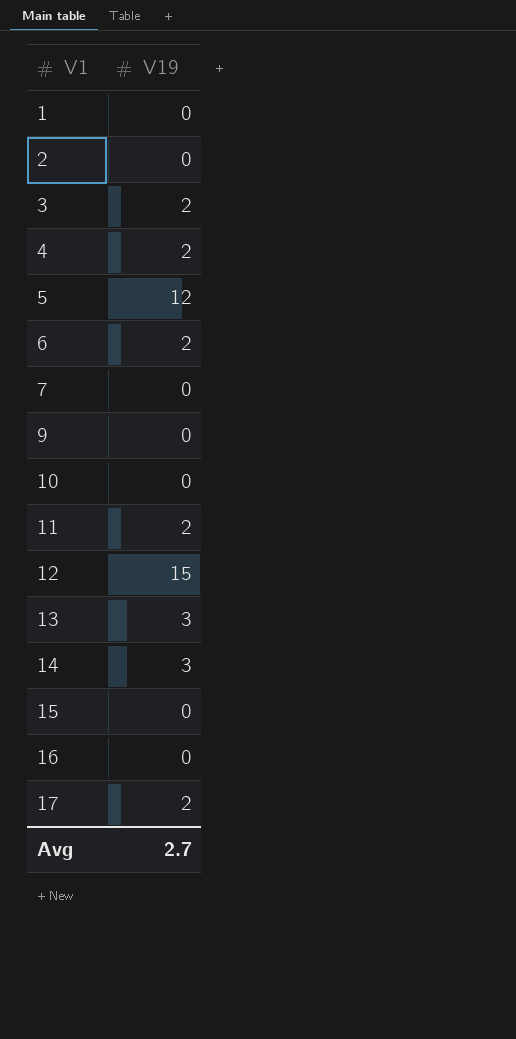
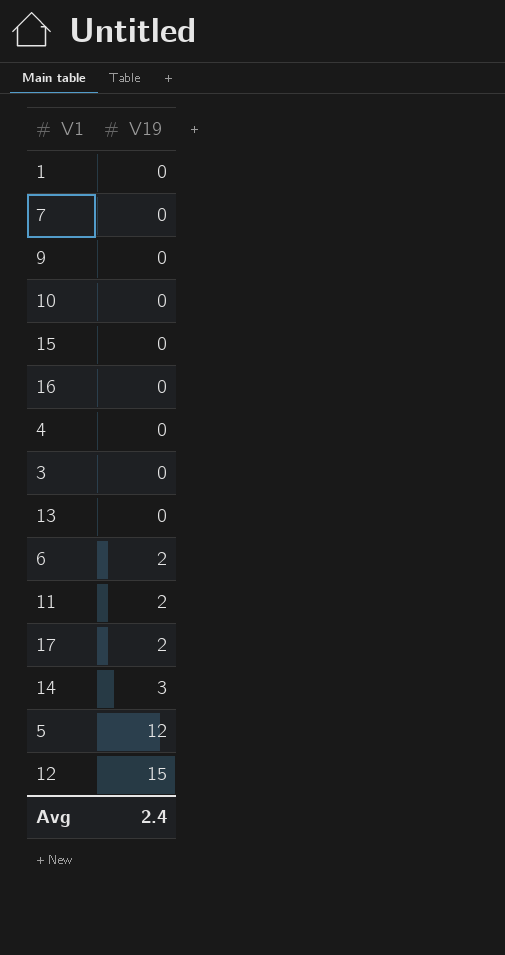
row order: V1 ascending -> V19 ascending
row 2: 0 -> none
4 | V19: 2 -> 0
3 | V19: 2 -> 0
13 | V19: 3 -> 0
Avg | V19: 2.7 -> 2.4

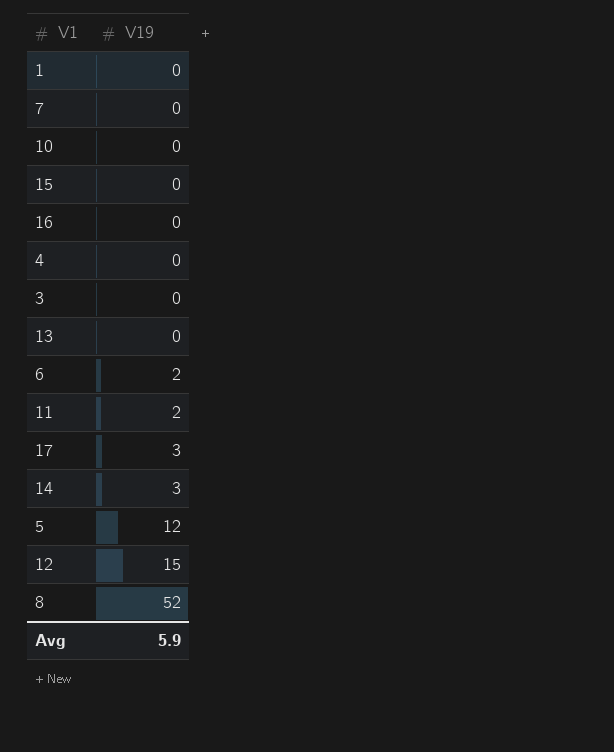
row 9: 0 -> none
17 | V19: 2 -> 3
row 8: none -> 52
Avg | V19: 2.4 -> 5.9

